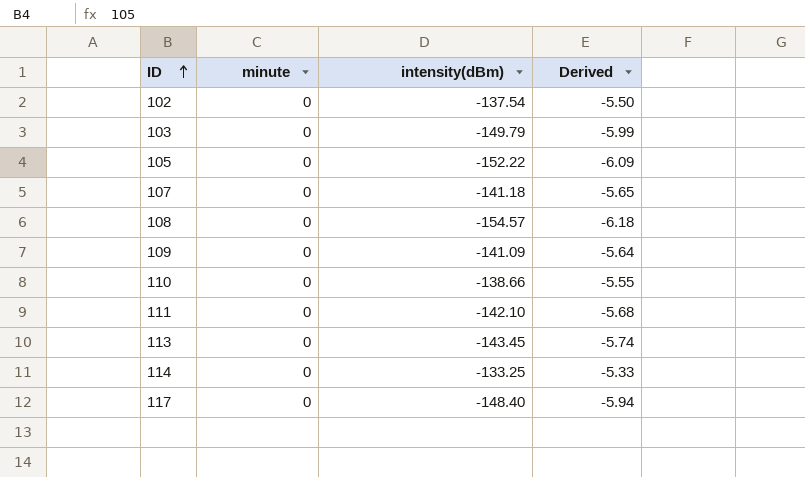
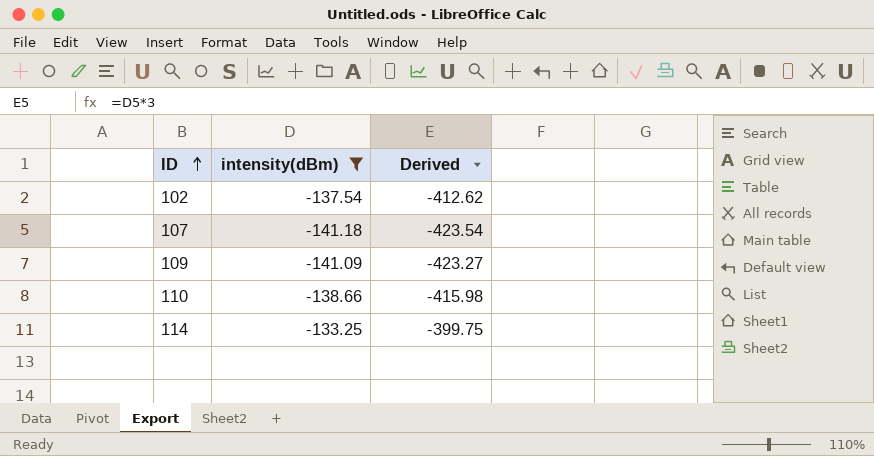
filter: none -> intensity(dBm) >= -141.18
column minute | position: 2 -> none
column Derived | formula: [intensity(dBm)] * 0.04 -> [intensity(dBm)] * 3

